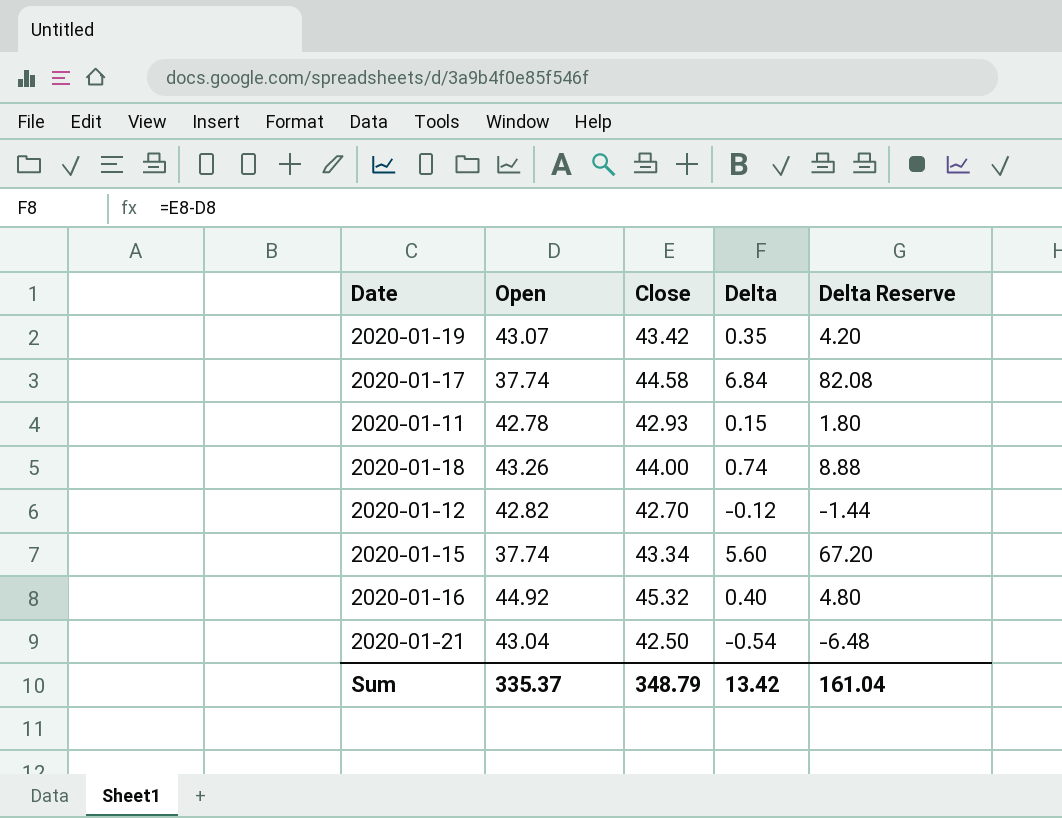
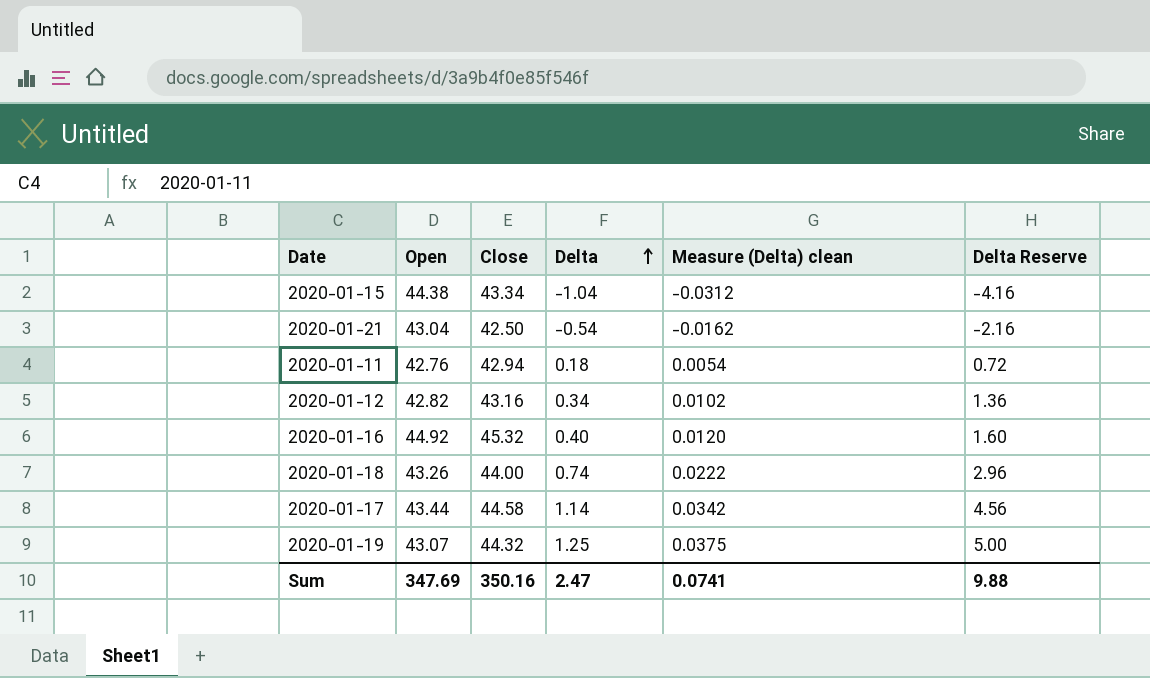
row order: none -> Delta ascending
column Measure (Delta) clean | formula: none -> [Delta] * 0.03
column Delta Reserve | formula: [Delta] * 12 -> [Delta] * 4
2020-01-15 | Open: 37.74 -> 44.38
2020-01-15 | Delta: 5.60 -> -1.04
2020-01-11 | Open: 42.78 -> 42.76
2020-01-11 | Close: 42.93 -> 42.94
2020-01-11 | Delta: 0.15 -> 0.18
2020-01-12 | Close: 42.70 -> 43.16
2020-01-12 | Delta: -0.12 -> 0.34
2020-01-17 | Open: 37.74 -> 43.44
2020-01-17 | Delta: 6.84 -> 1.14
2020-01-19 | Close: 43.42 -> 44.32
2020-01-19 | Delta: 0.35 -> 1.25
Sum | Open: 335.37 -> 347.69
Sum | Close: 348.79 -> 350.16
Sum | Delta: 13.42 -> 2.47
Sum | Delta Reserve: 161.04 -> 9.88

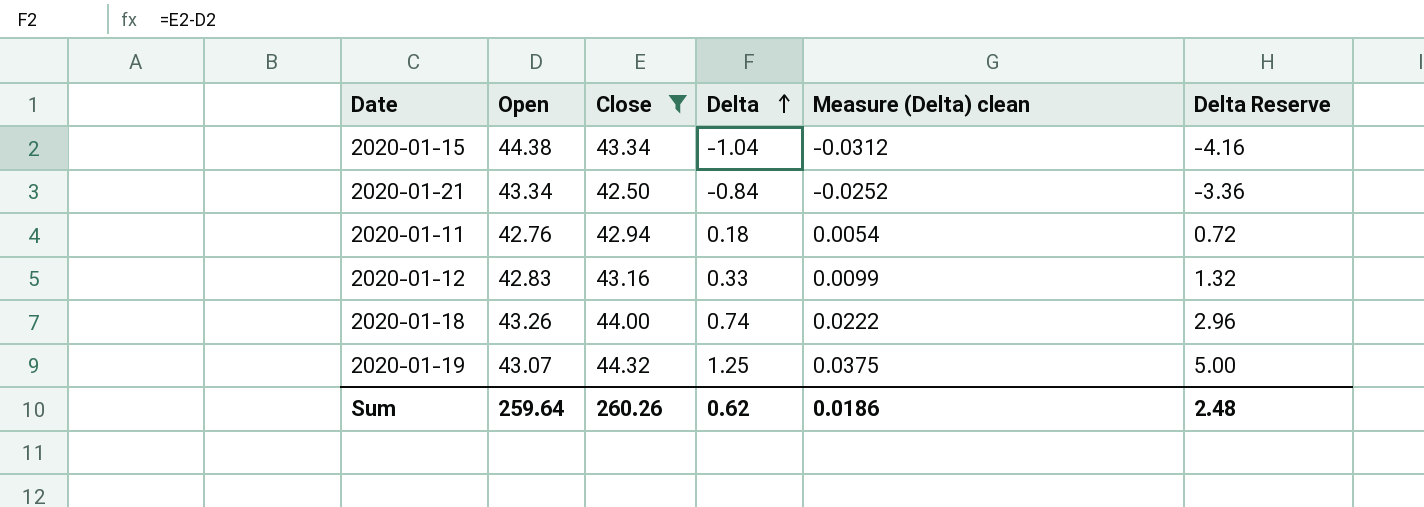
filter: none -> Close <= 44.32
2020-01-21 | Open: 43.04 -> 43.34
2020-01-21 | Delta: -0.54 -> -0.84
2020-01-21 | Measure (Delta) clean: -0.0162 -> -0.0252
2020-01-21 | Delta Reserve: -2.16 -> -3.36
2020-01-12 | Open: 42.82 -> 42.83
2020-01-12 | Delta: 0.34 -> 0.33
2020-01-12 | Measure (Delta) clean: 0.0102 -> 0.0099
2020-01-12 | Delta Reserve: 1.36 -> 1.32
Sum | Open: 347.69 -> 259.64
Sum | Close: 350.16 -> 260.26
Sum | Delta: 2.47 -> 0.62
Sum | Measure (Delta) clean: 0.0741 -> 0.0186
Sum | Delta Reserve: 9.88 -> 2.48

